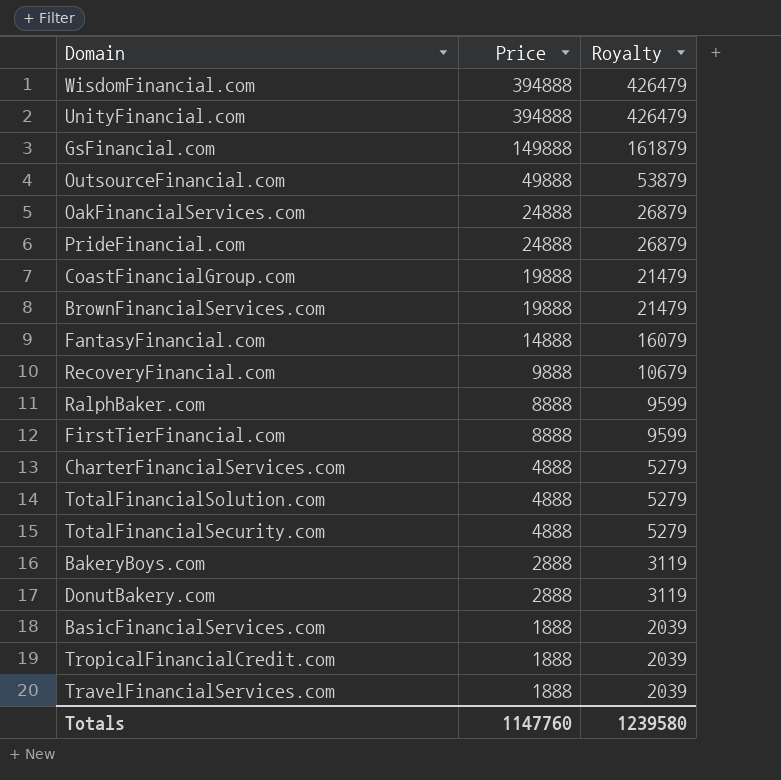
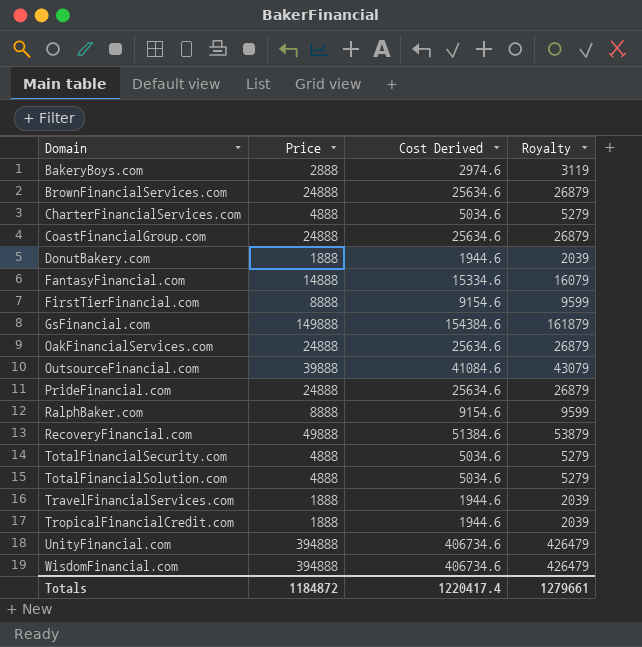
row order: Price descending -> Domain ascending
column Cost Derived | formula: none -> [Price] * 1.03
row BasicFinancialServices.com: 1888 | 2039 -> none
BrownFinancialServices.com | Price: 19888 -> 24888
BrownFinancialServices.com | Royalty: 21479 -> 26879
CoastFinancialGroup.com | Price: 19888 -> 24888
CoastFinancialGroup.com | Royalty: 21479 -> 26879
DonutBakery.com | Price: 2888 -> 1888
DonutBakery.com | Royalty: 3119 -> 2039
OutsourceFinancial.com | Price: 49888 -> 39888
OutsourceFinancial.com | Royalty: 53879 -> 43079
RecoveryFinancial.com | Price: 9888 -> 49888
RecoveryFinancial.com | Royalty: 10679 -> 53879
Totals | Price: 1147760 -> 1184872
Totals | Royalty: 1239580 -> 1279661

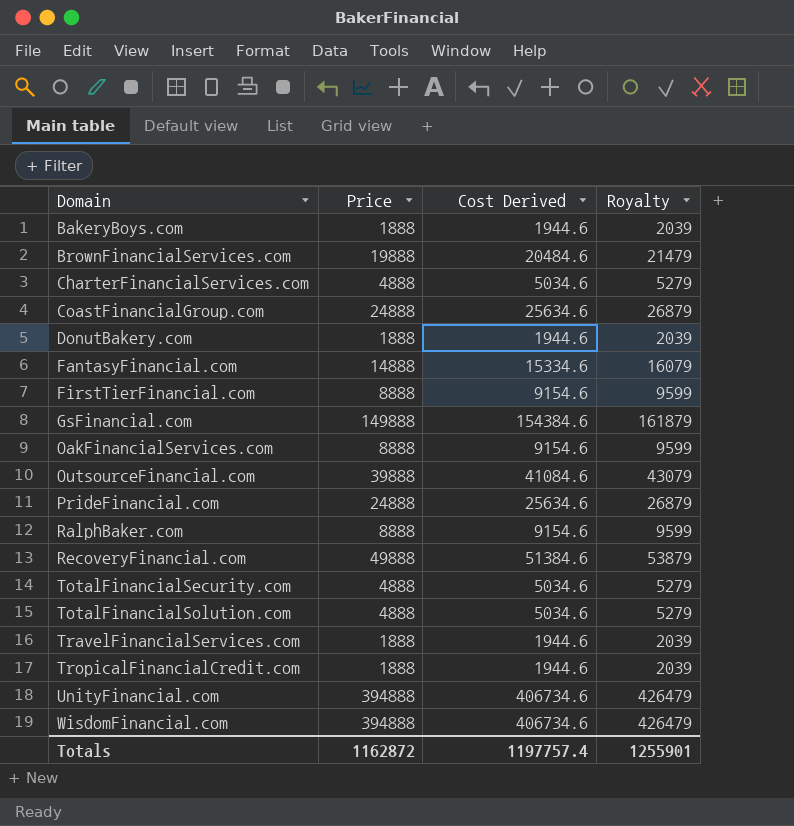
BakeryBoys.com | Price: 2888 -> 1888
BakeryBoys.com | Cost Derived: 2974.6 -> 1944.6
BakeryBoys.com | Royalty: 3119 -> 2039
BrownFinancialServices.com | Price: 24888 -> 19888
BrownFinancialServices.com | Cost Derived: 25634.6 -> 20484.6
BrownFinancialServices.com | Royalty: 26879 -> 21479
OakFinancialServices.com | Price: 24888 -> 8888
OakFinancialServices.com | Cost Derived: 25634.6 -> 9154.6
OakFinancialServices.com | Royalty: 26879 -> 9599
Totals | Price: 1184872 -> 1162872
Totals | Cost Derived: 1220417.4 -> 1197757.4
Totals | Royalty: 1279661 -> 1255901

